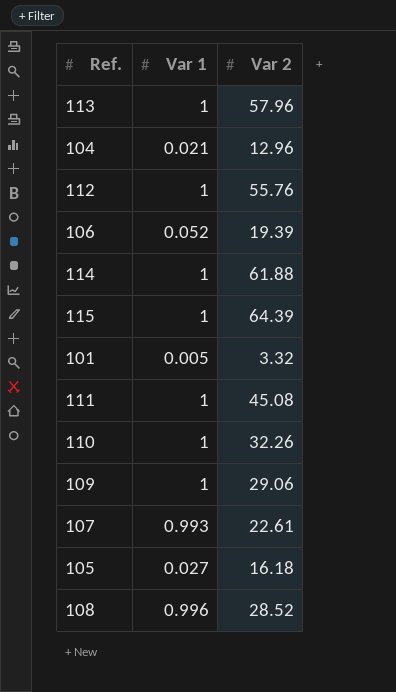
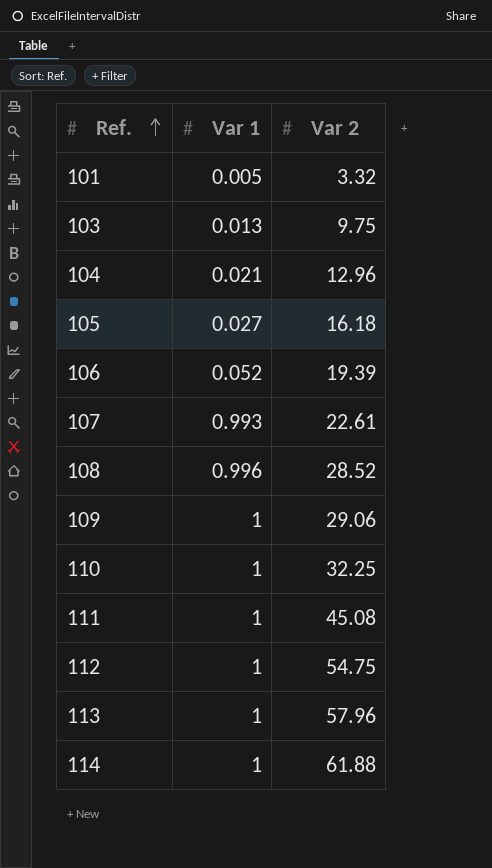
row order: none -> Ref. ascending
row 115: 1 | 64.39 -> none
row 103: none -> 0.013 | 9.75
110 | Var 2: 32.26 -> 32.25
112 | Var 2: 55.76 -> 54.75

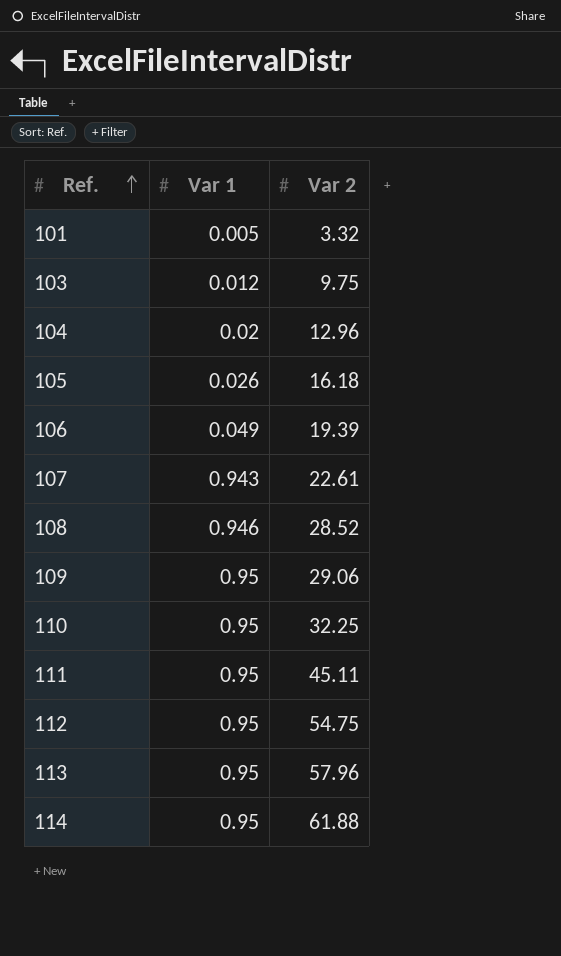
103 | Var 1: 0.013 -> 0.012
104 | Var 1: 0.021 -> 0.02
105 | Var 1: 0.027 -> 0.026
106 | Var 1: 0.052 -> 0.049
107 | Var 1: 0.993 -> 0.943
108 | Var 1: 0.996 -> 0.946
109 | Var 1: 1 -> 0.95
110 | Var 1: 1 -> 0.95
111 | Var 1: 1 -> 0.95
111 | Var 2: 45.08 -> 45.11
112 | Var 1: 1 -> 0.95
113 | Var 1: 1 -> 0.95
114 | Var 1: 1 -> 0.95

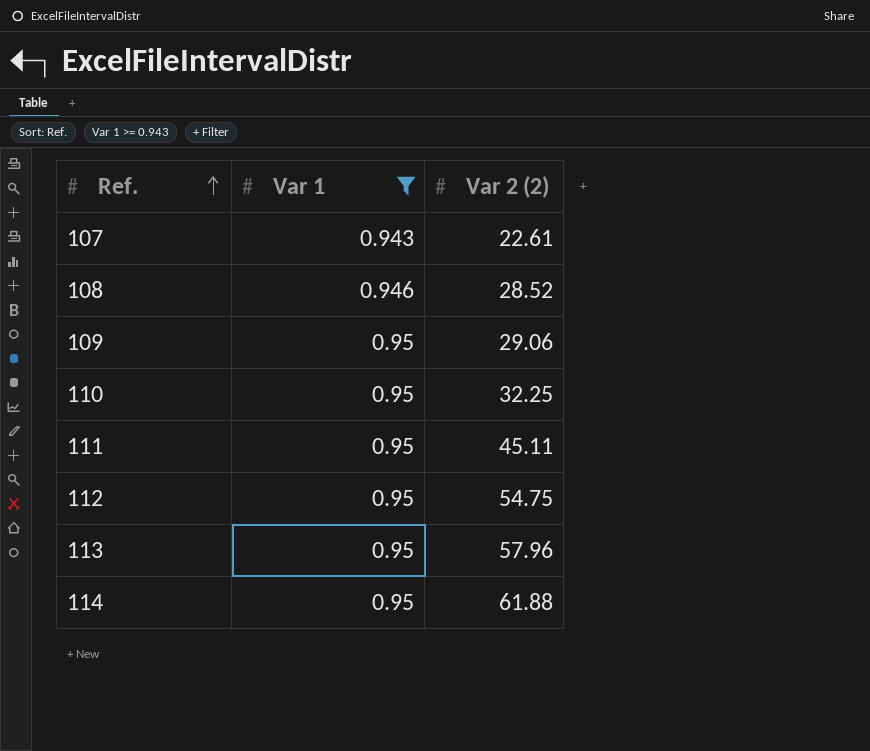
filter: none -> Var 1 >= 0.943
column name: Var 2 -> Var 2 (2)

